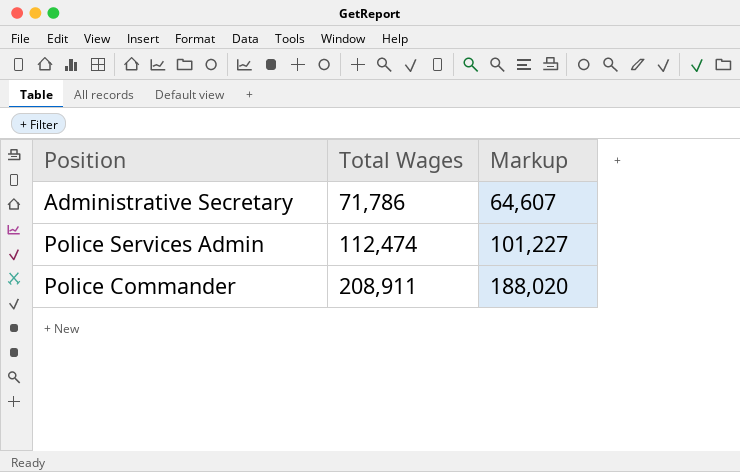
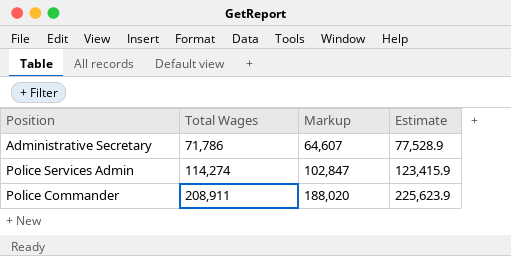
column Estimate | formula: none -> [Total Wages] * 1.08
Police Services Admin | Total Wages: 112,474 -> 114,274
Police Services Admin | Markup: 101,227 -> 102,847

